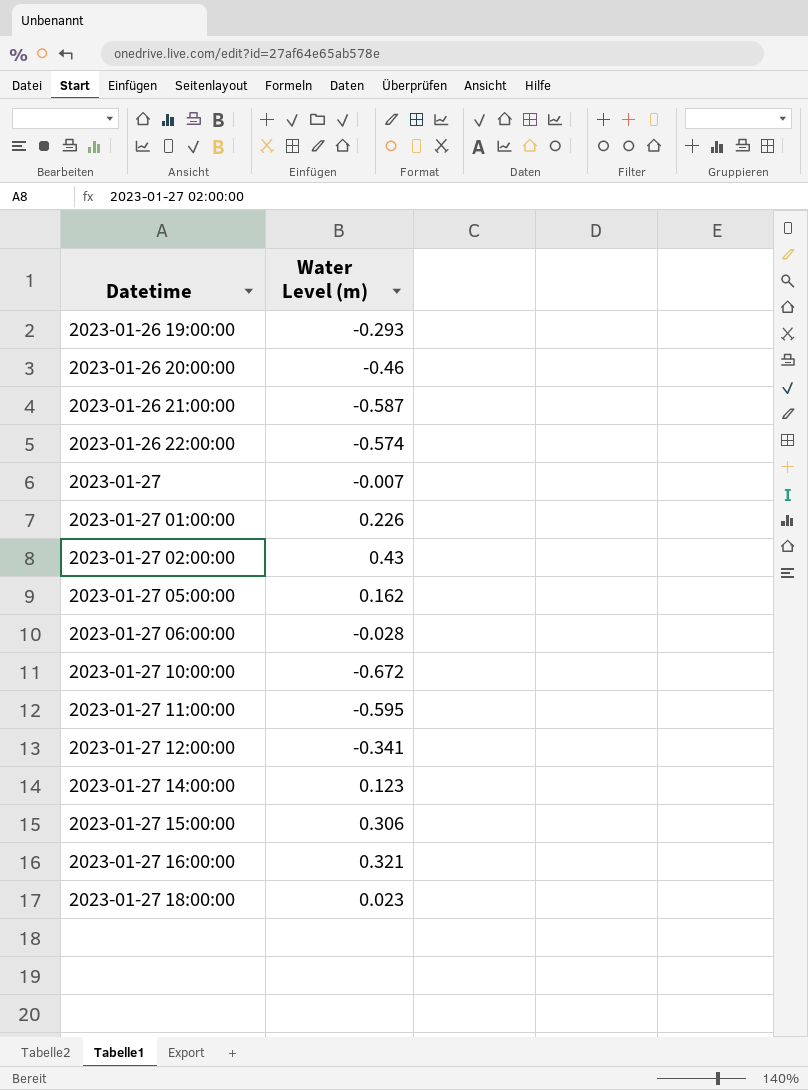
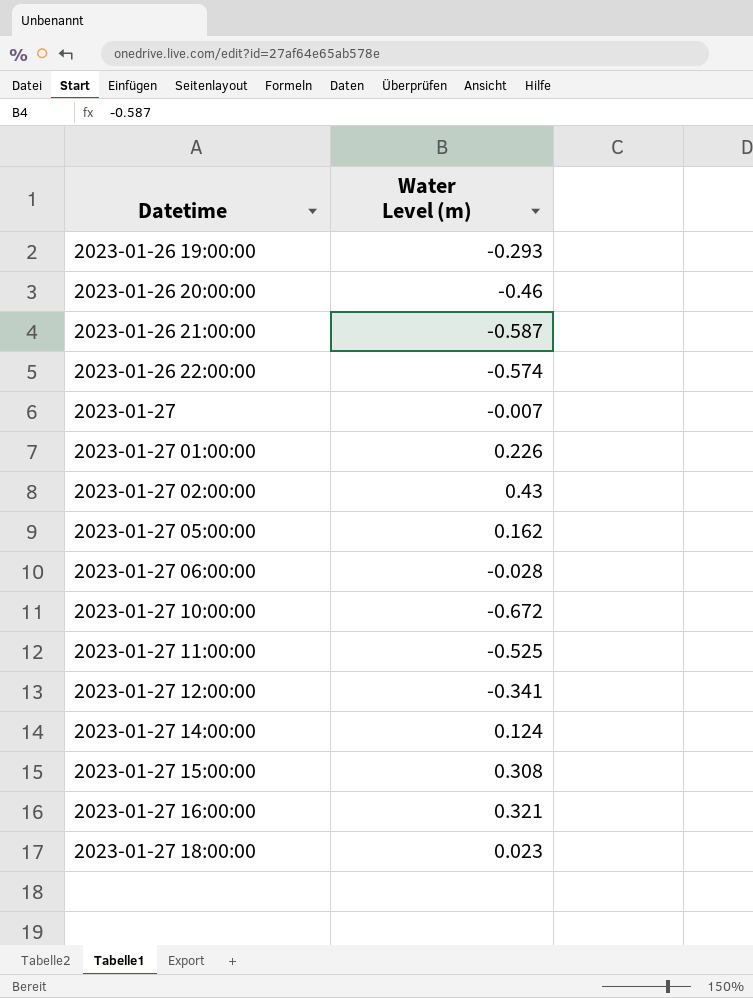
2023-01-27 11:00:00 | Water Level (m): -0.595 -> -0.525
2023-01-27 14:00:00 | Water Level (m): 0.123 -> 0.124
2023-01-27 15:00:00 | Water Level (m): 0.306 -> 0.308

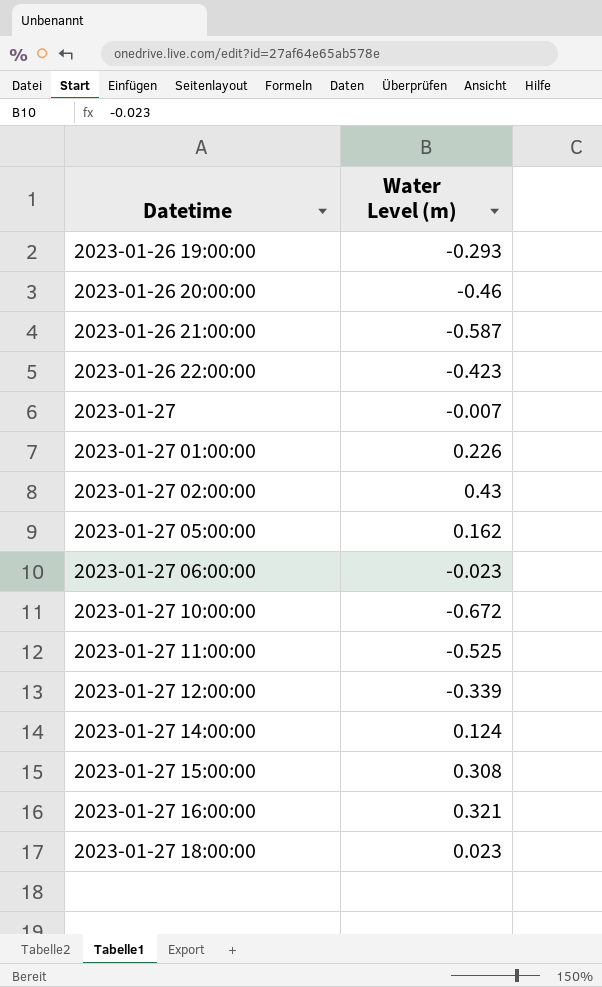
2023-01-26 22:00:00 | Water Level (m): -0.574 -> -0.423
2023-01-27 06:00:00 | Water Level (m): -0.028 -> -0.023
2023-01-27 12:00:00 | Water Level (m): -0.341 -> -0.339

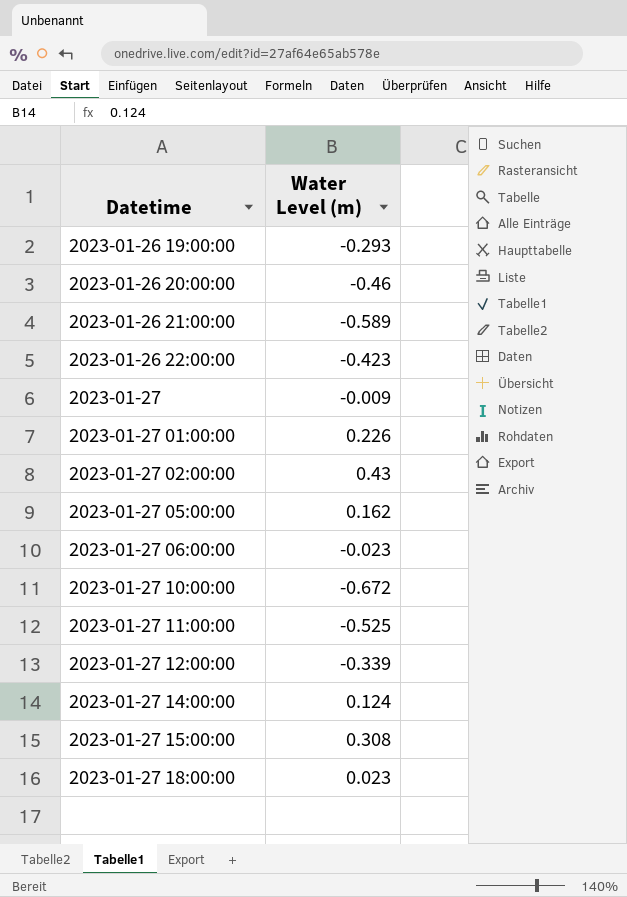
row 2023-01-27 16:00:00: 0.321 -> none
2023-01-26 21:00:00 | Water Level (m): -0.587 -> -0.589
2023-01-27 | Water Level (m): -0.007 -> -0.009

